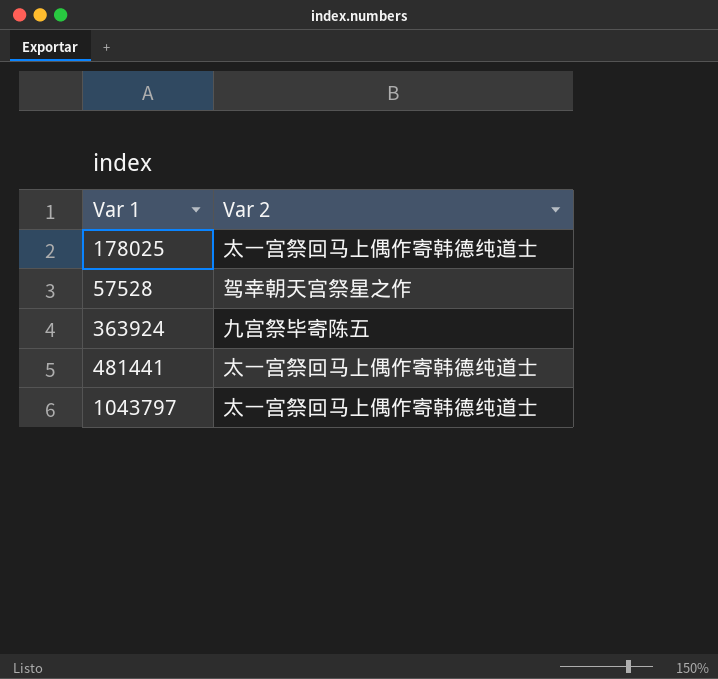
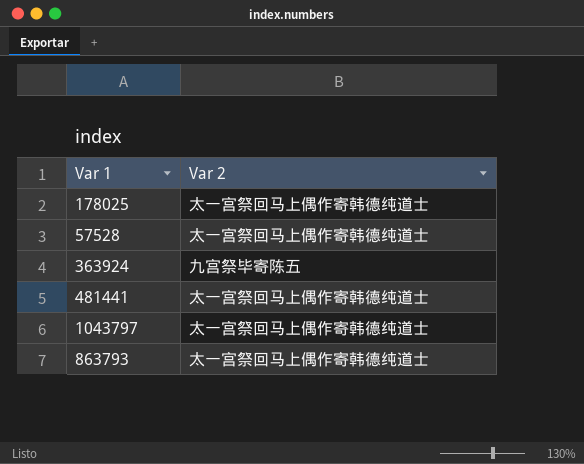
57528 | Var 2: 驾幸朝天宫祭星之作 -> 太一宫祭回马上偶作寄韩德纯道士
row 863793: none -> 太一宫祭回马上偶作寄韩德纯道士

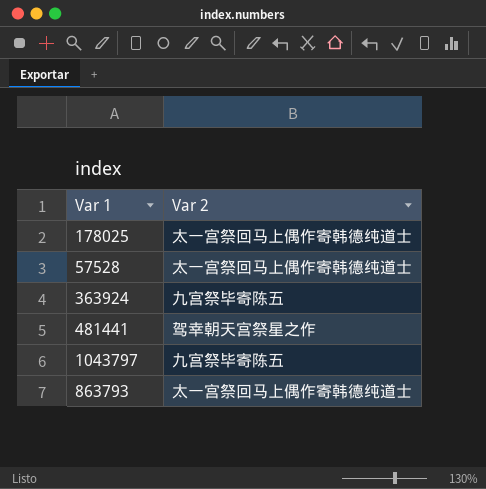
481441 | Var 2: 太一宫祭回马上偶作寄韩德纯道士 -> 驾幸朝天宫祭星之作
1043797 | Var 2: 太一宫祭回马上偶作寄韩德纯道士 -> 九宫祭毕寄陈五

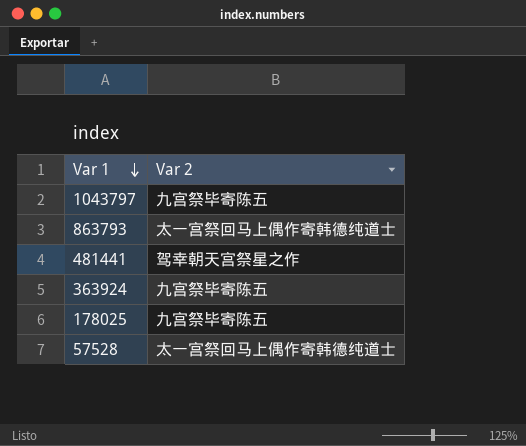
row order: none -> Var 1 descending
178025 | Var 2: 太一宫祭回马上偶作寄韩德纯道士 -> 九宫祭毕寄陈五

